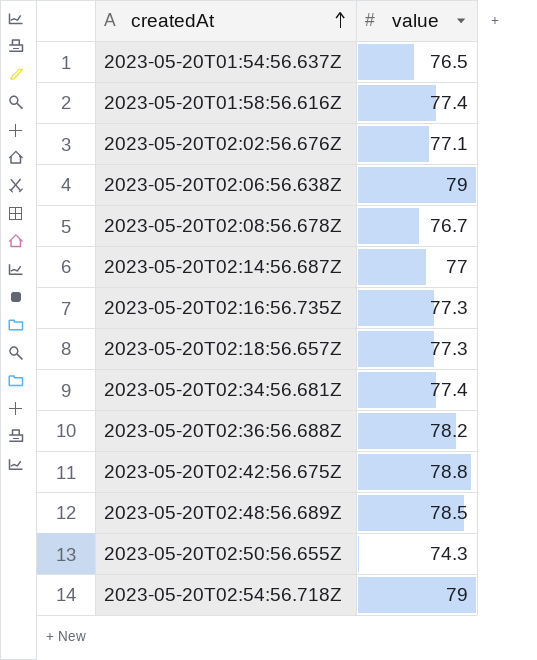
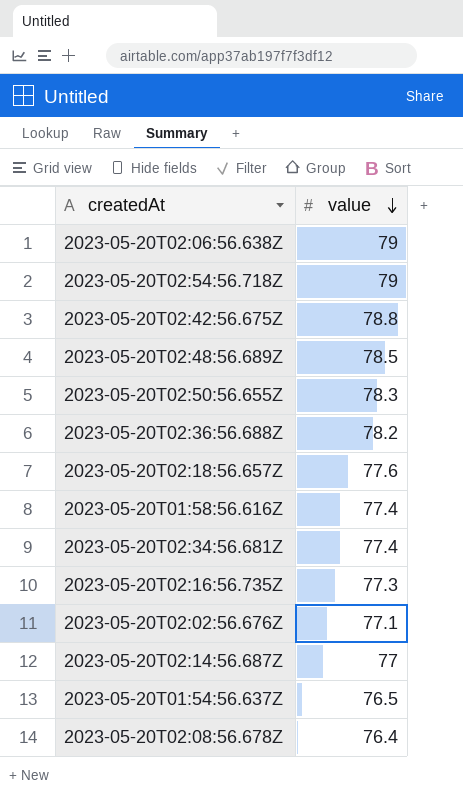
row order: createdAt ascending -> value descending
2023-05-20T02:50:56.655Z | value: 74.3 -> 78.3
2023-05-20T02:18:56.657Z | value: 77.3 -> 77.6
2023-05-20T02:08:56.678Z | value: 76.7 -> 76.4

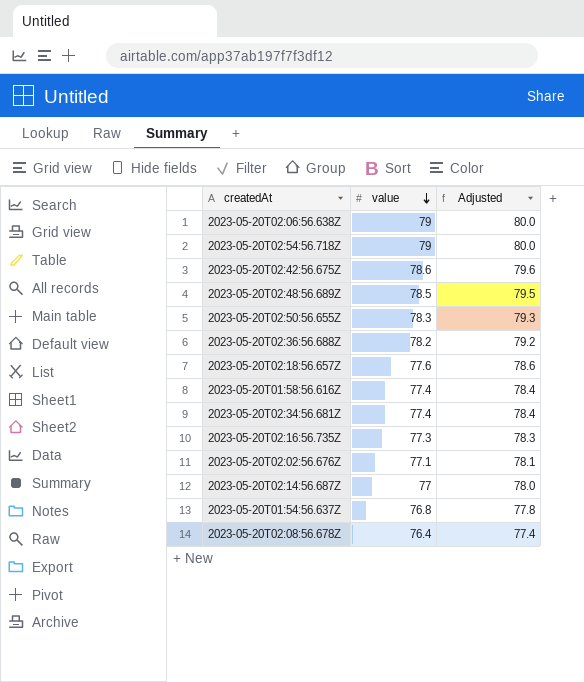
column Adjusted | formula: none -> [value] + 1
2023-05-20T02:42:56.675Z | value: 78.8 -> 78.6
2023-05-20T01:54:56.637Z | value: 76.5 -> 76.8

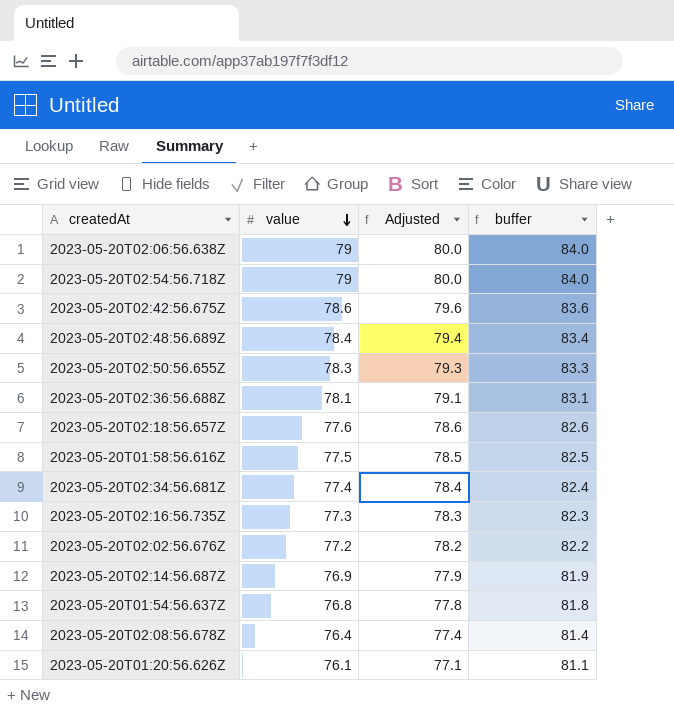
column buffer | formula: none -> [value] + 5
2023-05-20T02:48:56.689Z | value: 78.5 -> 78.4
2023-05-20T02:48:56.689Z | Adjusted: 79.5 -> 79.4
2023-05-20T02:36:56.688Z | value: 78.2 -> 78.1
2023-05-20T02:36:56.688Z | Adjusted: 79.2 -> 79.1
2023-05-20T01:58:56.616Z | value: 77.4 -> 77.5
2023-05-20T01:58:56.616Z | Adjusted: 78.4 -> 78.5
2023-05-20T02:02:56.676Z | value: 77.1 -> 77.2
2023-05-20T02:02:56.676Z | Adjusted: 78.1 -> 78.2
2023-05-20T02:14:56.687Z | value: 77 -> 76.9
2023-05-20T02:14:56.687Z | Adjusted: 78.0 -> 77.9
row 2023-05-20T01:20:56.626Z: none -> 76.1 | 77.1 | 81.1

